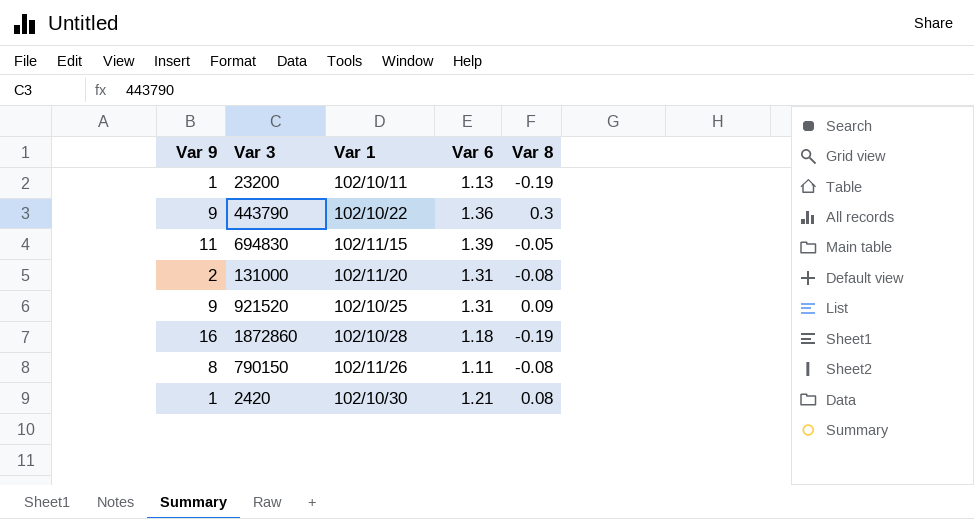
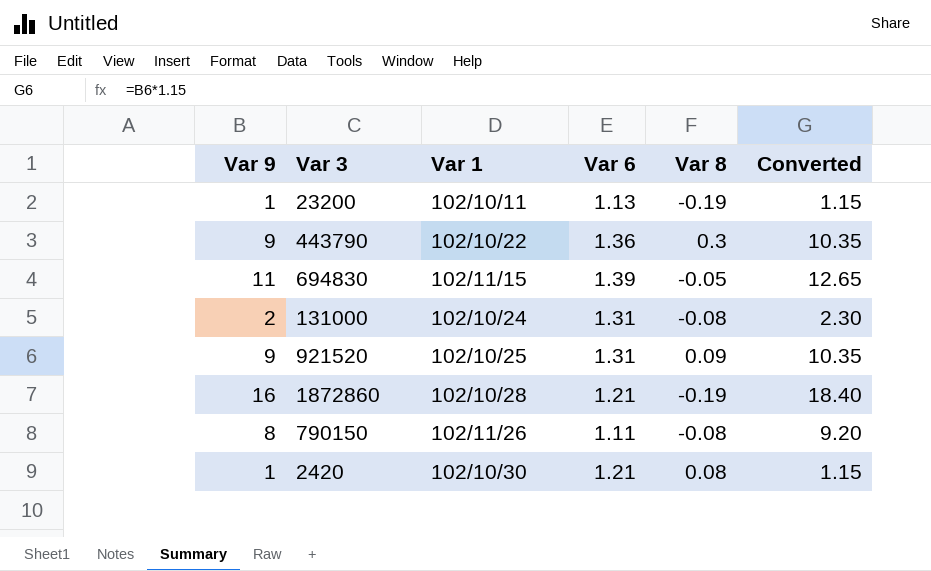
column Converted | formula: none -> [Var 9] * 1.15
131000 | Var 1: 102/11/20 -> 102/10/24
1872860 | Var 6: 1.18 -> 1.21

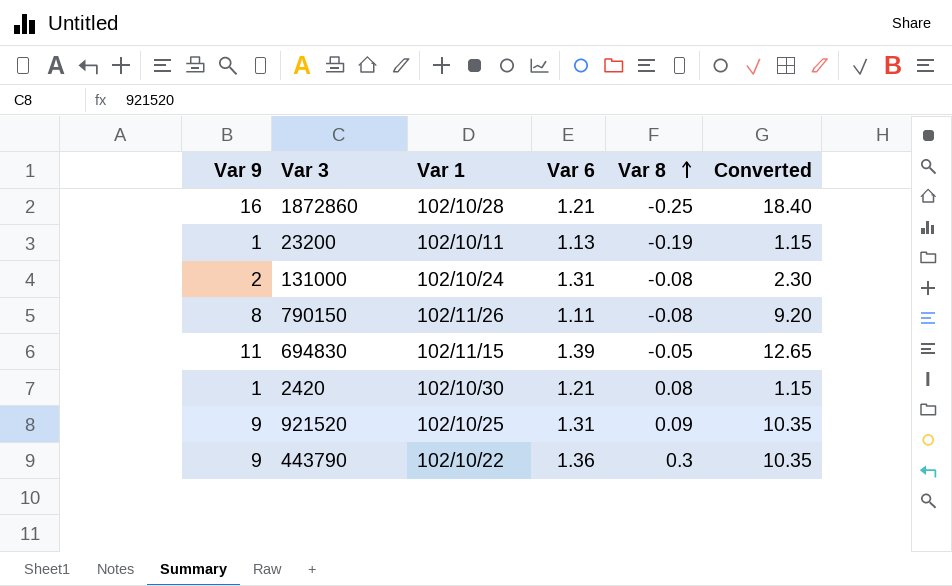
row order: none -> Var 8 ascending
1872860 | Var 8: -0.19 -> -0.25

